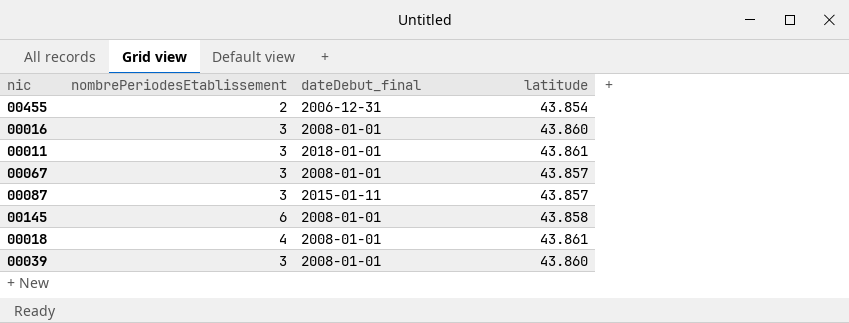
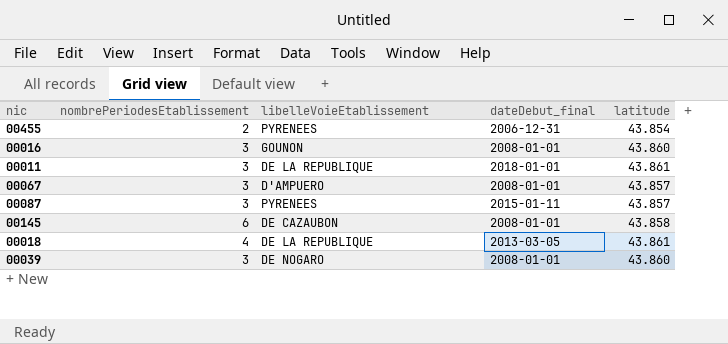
column libelleVoieEtablissement | position: none -> 3
00018 | dateDebut_final: 2008-01-01 -> 2013-03-05

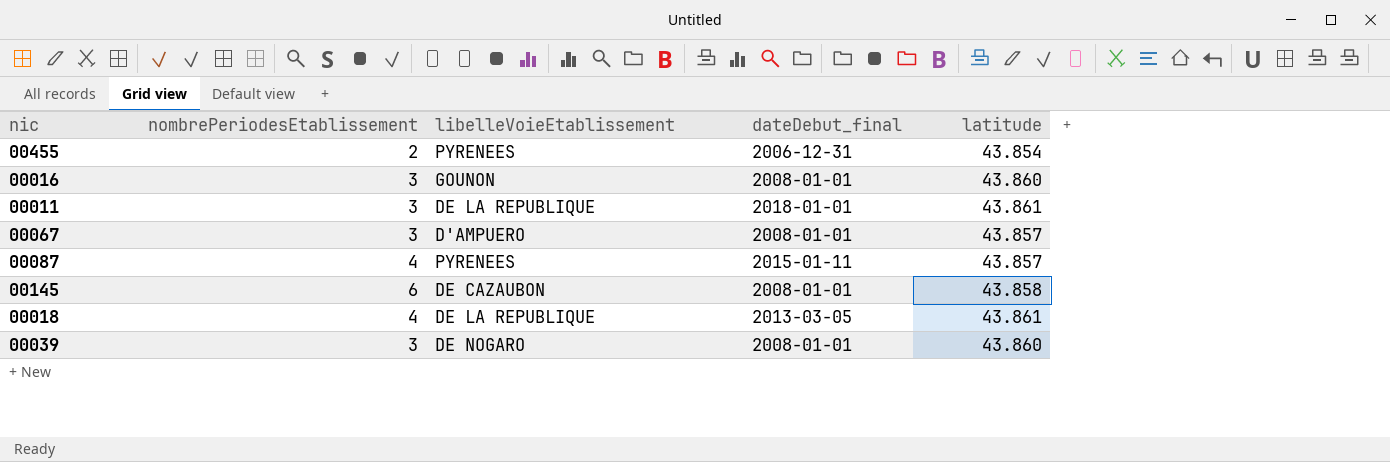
00087 | nombrePeriodesEtablissement: 3 -> 4

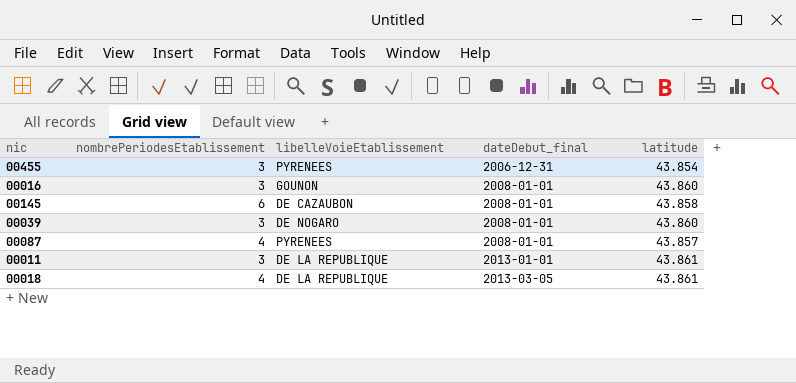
row order: none -> dateDebut_final ascending
row 00067: 3 | D'AMPUERO | 2008-01-01 | 43.857 -> none
00455 | nombrePeriodesEtablissement: 2 -> 3
00087 | dateDebut_final: 2015-01-11 -> 2008-01-01
00011 | dateDebut_final: 2018-01-01 -> 2013-01-01

